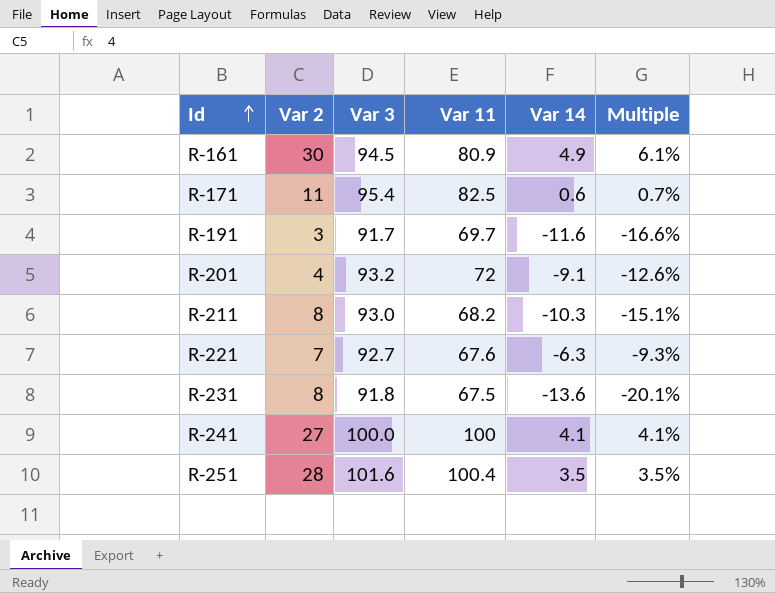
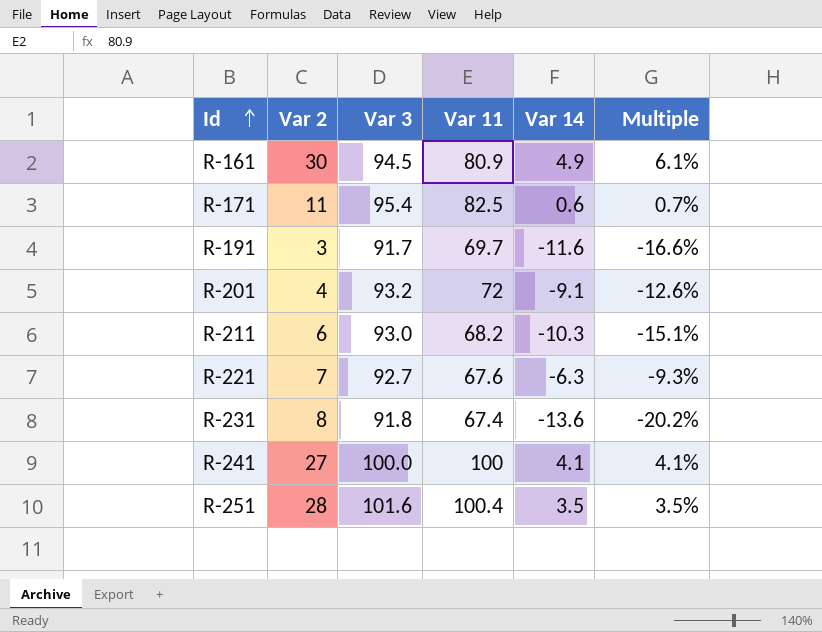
R-211 | Var 2: 8 -> 6
R-231 | Var 11: 67.5 -> 67.4
R-231 | Multiple: -20.1% -> -20.2%

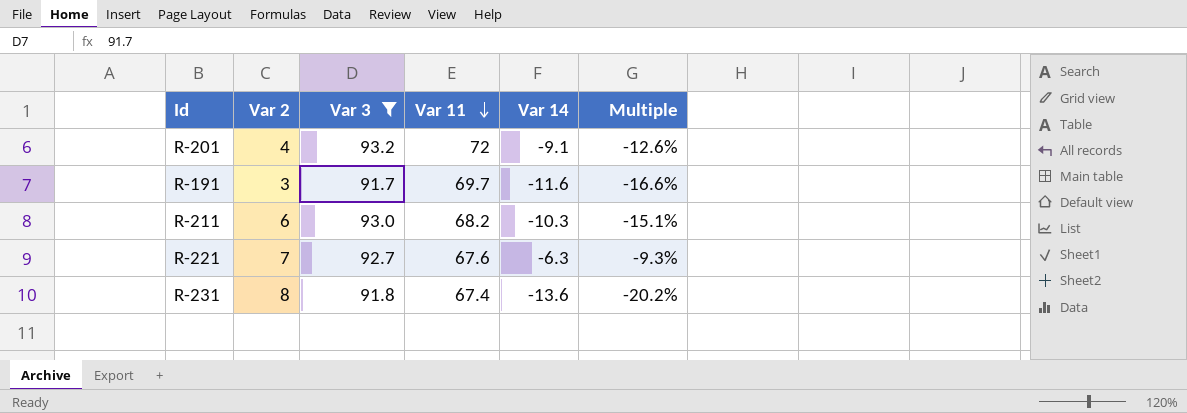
filter: none -> Var 3 <= 93.2
row order: Id ascending -> Var 11 descending

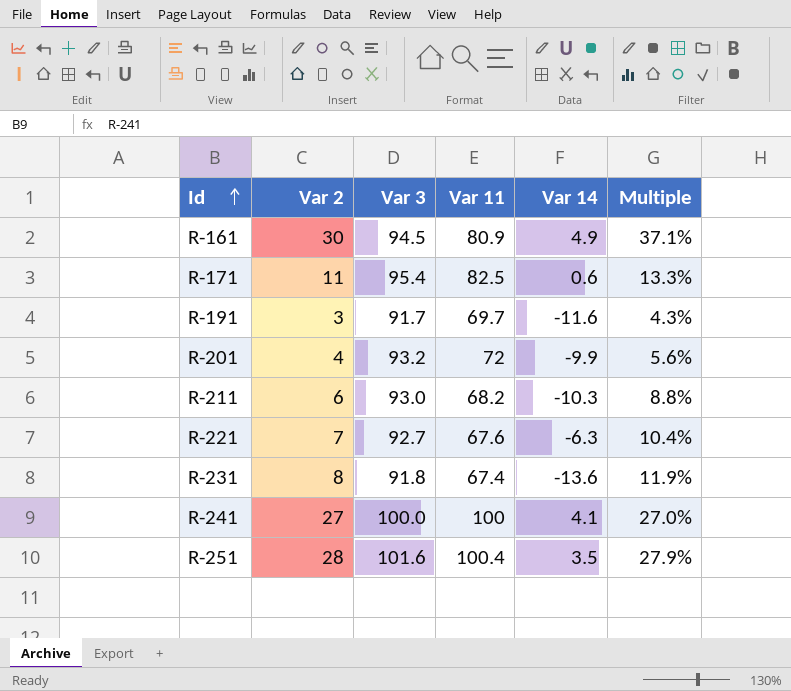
filter: Var 3 <= 93.2 -> none
row order: Var 11 descending -> Id ascending
column Multiple | formula: [Var 14] / [Var 11] -> [Var 2] / [Var 11]
R-201 | Var 14: -9.1 -> -9.9

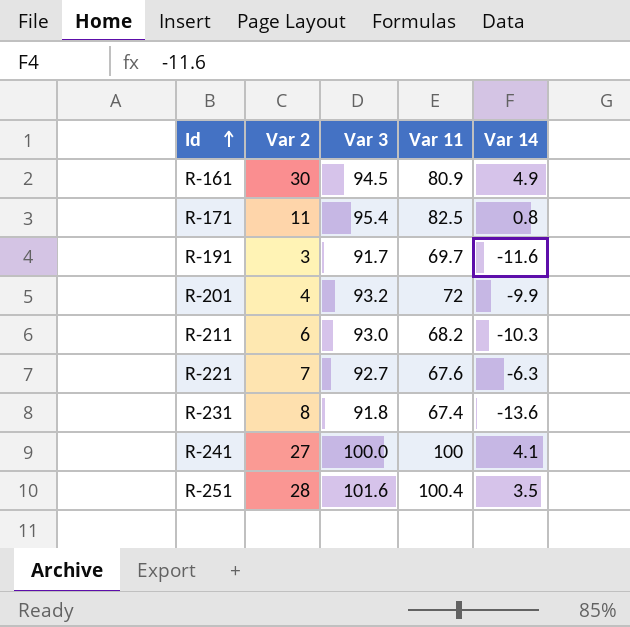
column Multiple | formula: [Var 2] / [Var 11] -> none
R-171 | Var 14: 0.6 -> 0.8

